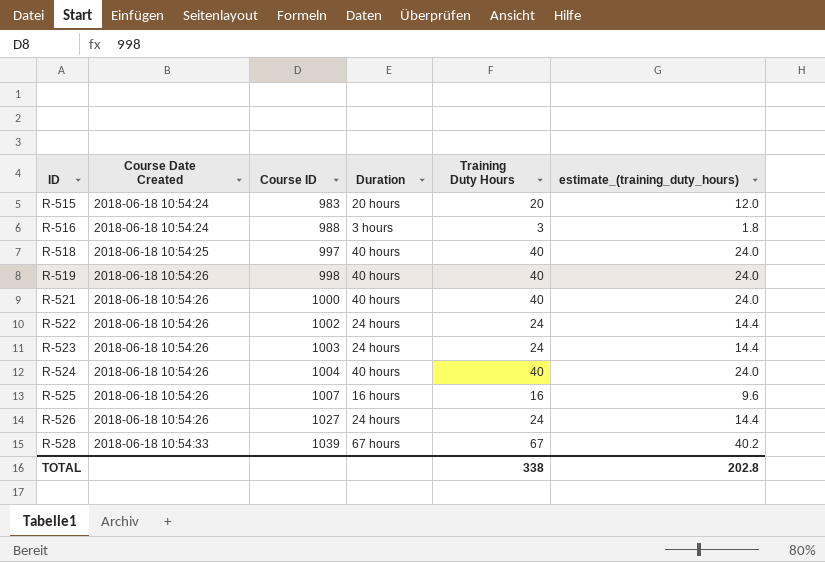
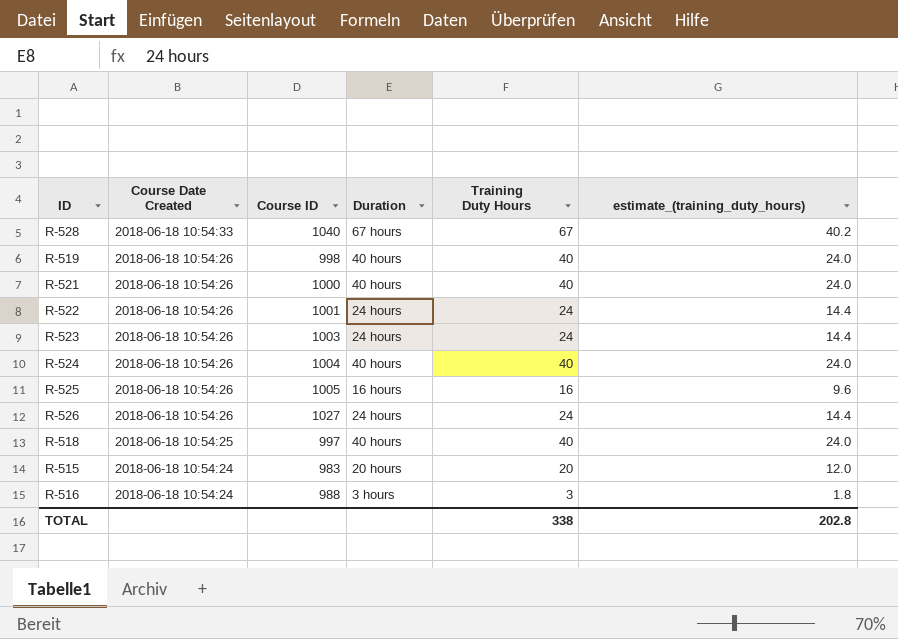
row order: ID ascending -> Course Date Created descending
R-528 | Course ID: 1039 -> 1040
R-522 | Course ID: 1002 -> 1001
R-525 | Course ID: 1007 -> 1005

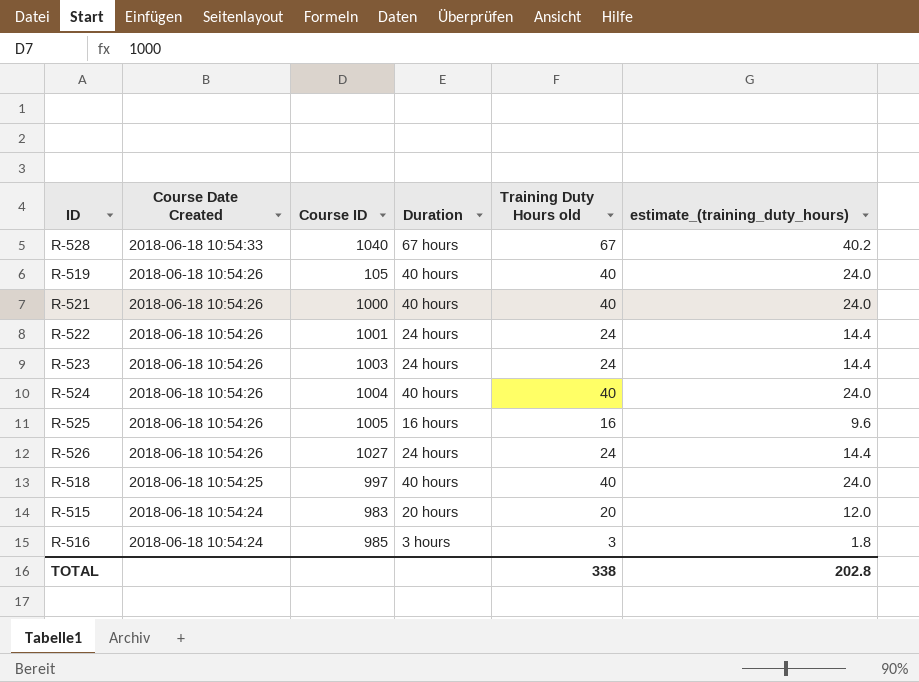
column name: Training Duty Hours -> Training Duty Hours old
R-519 | Course ID: 998 -> 105
R-516 | Course ID: 988 -> 985

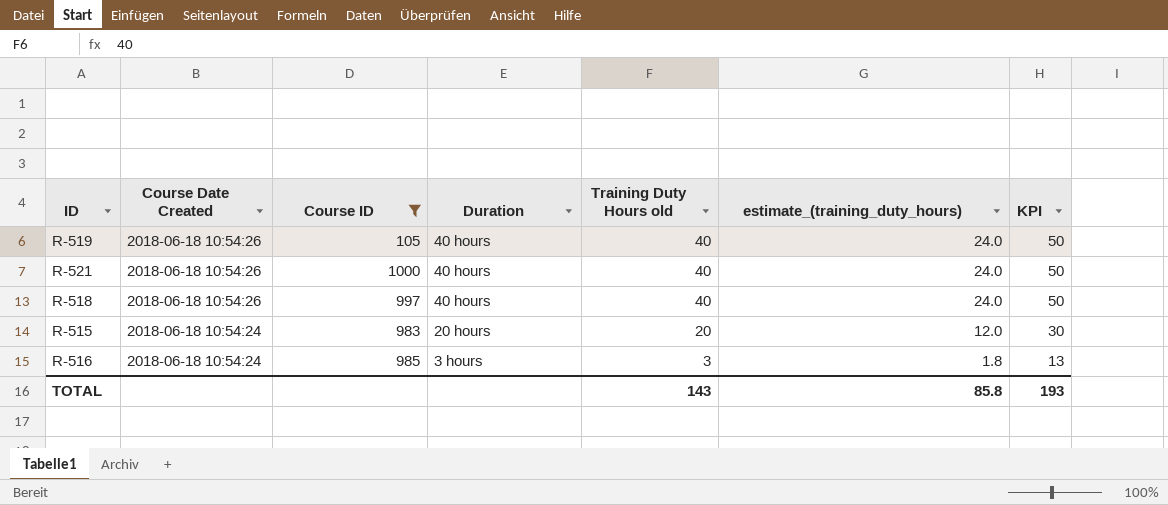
filter: none -> Course ID <= 1000
column KPI | formula: none -> [Training Duty Hours old] + 10
R-518 | Course Date Created: 2018-06-18 10:54:25 -> 2018-06-18 10:54:26
TOTAL | Training Duty Hours old: 338 -> 143
TOTAL | estimate_(training_duty_hours): 202.8 -> 85.8

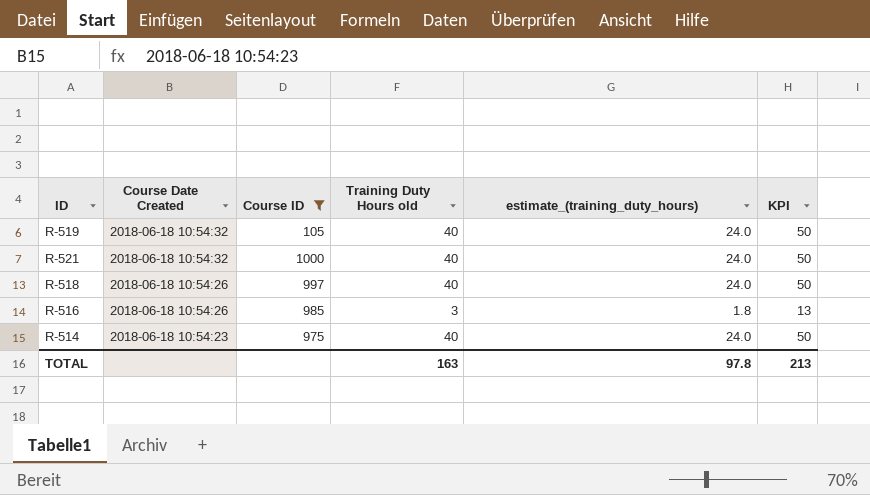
column Duration | position: 4 -> none
row R-515: 2018-06-18 10:54:24 | 983 | 20 hours | 20 | 12.0 | 30 -> none
R-519 | Course Date Created: 2018-06-18 10:54:26 -> 2018-06-18 10:54:32
R-521 | Course Date Created: 2018-06-18 10:54:26 -> 2018-06-18 10:54:32
R-516 | Course Date Created: 2018-06-18 10:54:24 -> 2018-06-18 10:54:26
row R-514: none -> 2018-06-18 10:54:23 | 975 | 40 | 24.0 | 50
TOTAL | Training Duty Hours old: 143 -> 163
TOTAL | estimate_(training_duty_hours): 85.8 -> 97.8
TOTAL | KPI: 193 -> 213

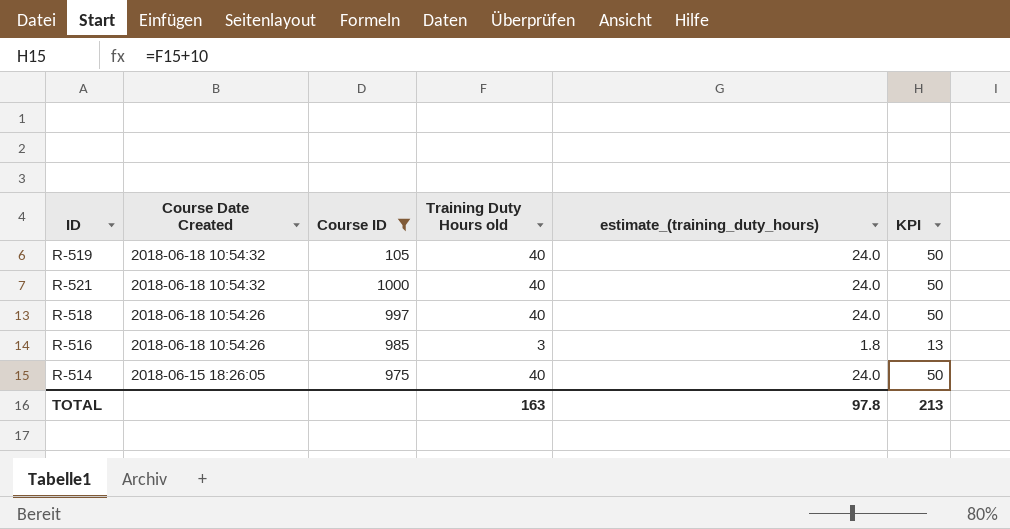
R-514 | Course Date Created: 2018-06-18 10:54:23 -> 2018-06-15 18:26:05

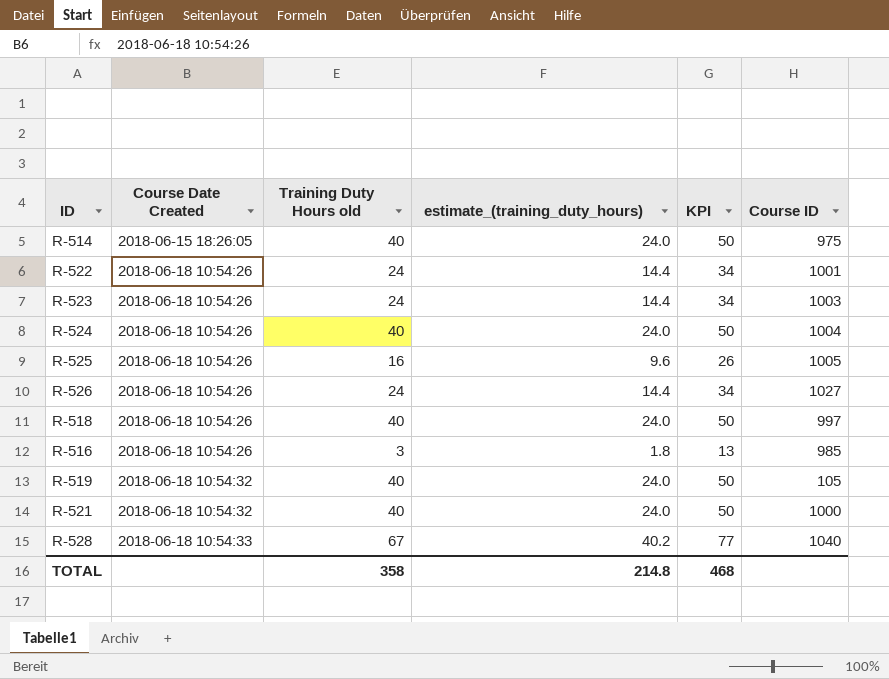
filter: Course ID <= 1000 -> none
row order: Course Date Created descending -> Course Date Created ascending
column Course ID | position: 3 -> 6
TOTAL | Training Duty Hours old: 163 -> 358
TOTAL | estimate_(training_duty_hours): 97.8 -> 214.8
TOTAL | KPI: 213 -> 468

